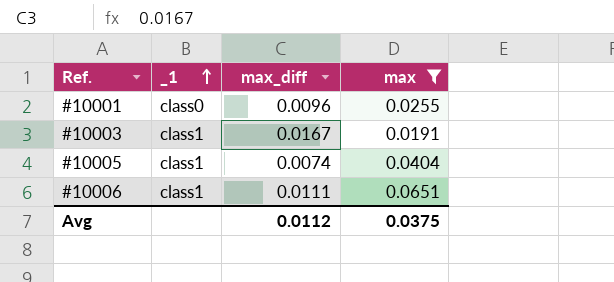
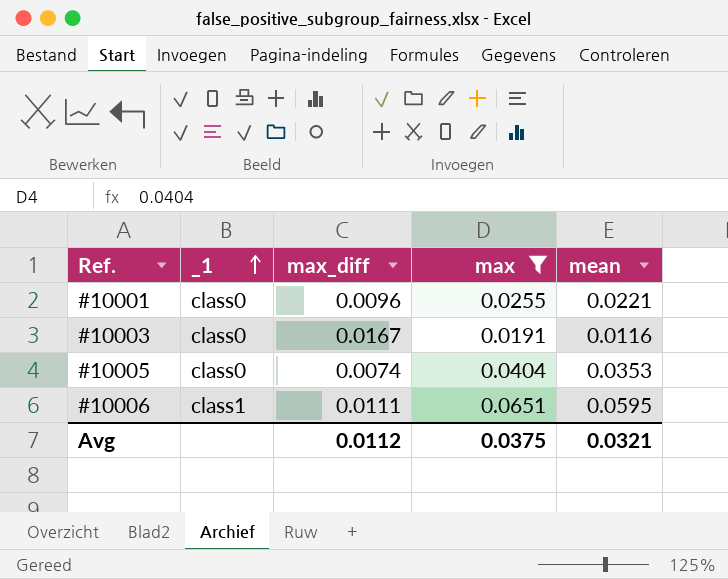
column mean | position: none -> 5
#10003 | _1: class1 -> class0
#10005 | _1: class1 -> class0

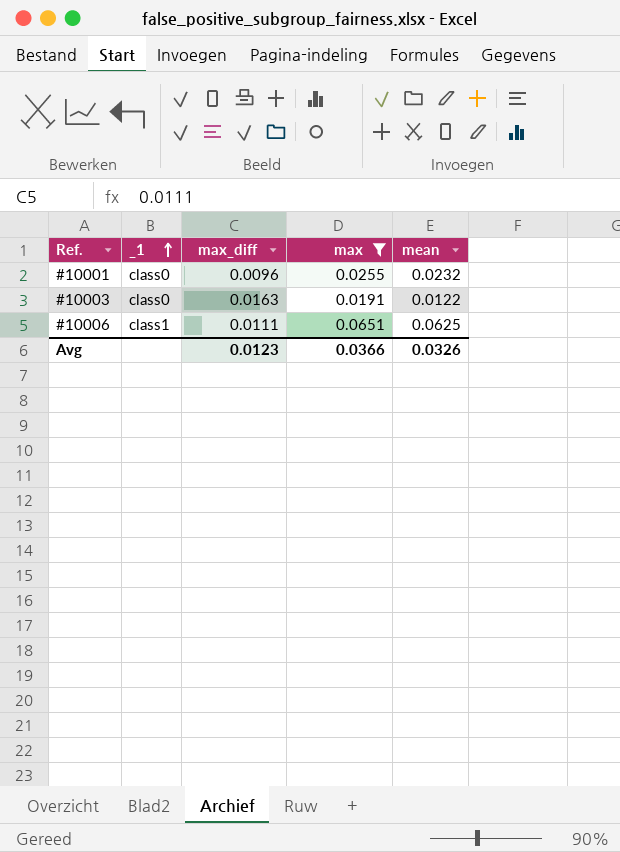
row #10005: class0 | 0.0074 | 0.0404 | 0.0353 -> none
#10001 | mean: 0.0221 -> 0.0232
#10003 | max_diff: 0.0167 -> 0.0163
#10003 | mean: 0.0116 -> 0.0122
#10006 | mean: 0.0595 -> 0.0625
Avg | max_diff: 0.0112 -> 0.0123
Avg | max: 0.0375 -> 0.0366
Avg | mean: 0.0321 -> 0.0326

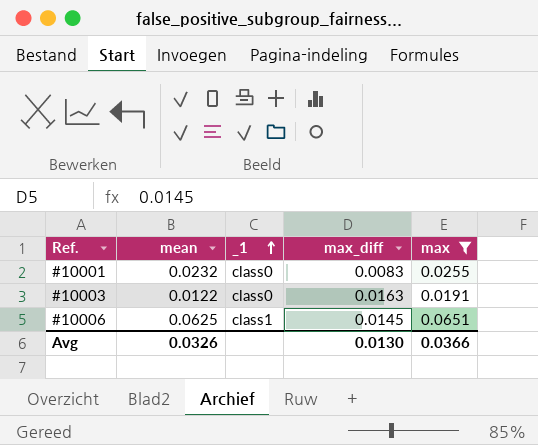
column mean | position: 5 -> 2
#10001 | max_diff: 0.0096 -> 0.0083
#10006 | max_diff: 0.0111 -> 0.0145
Avg | max_diff: 0.0123 -> 0.0130

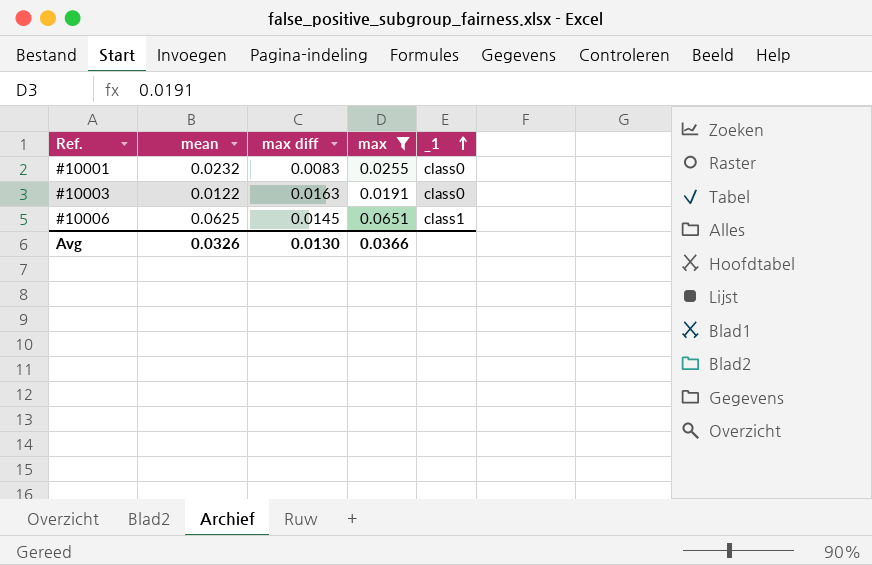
column name: max_diff -> max diff
column _1 | position: 3 -> 5

